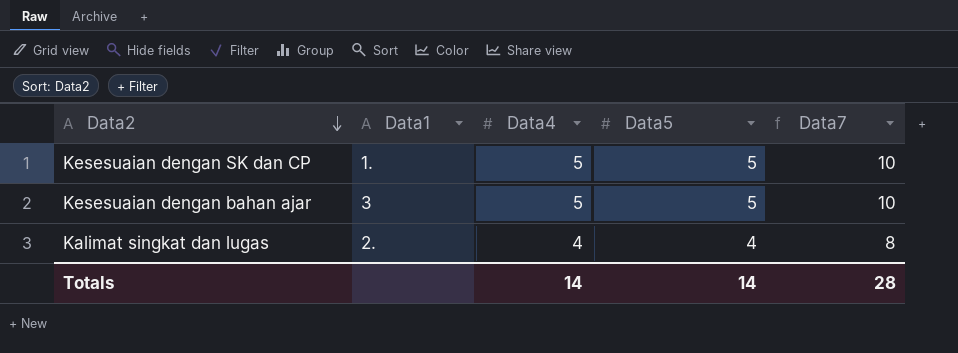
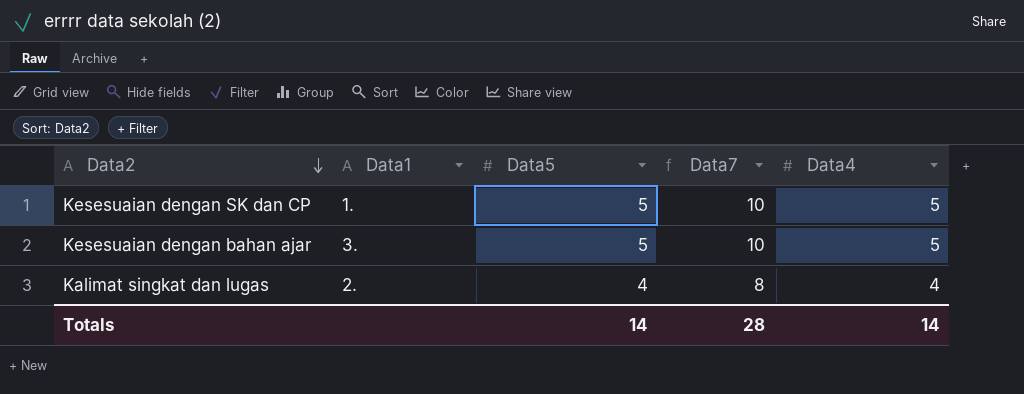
column Data4 | position: 3 -> 5
Kesesuaian dengan bahan ajar | Data1: 3 -> 3.

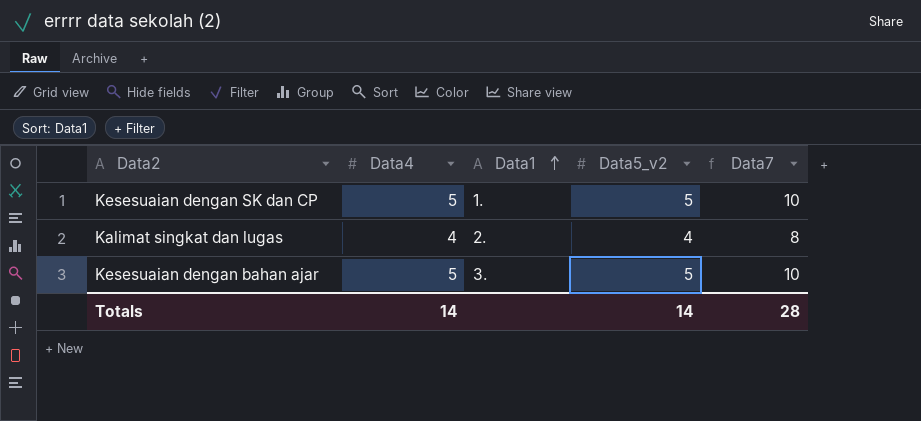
row order: Data2 descending -> Data1 ascending
column Data4 | position: 5 -> 2
column name: Data5 -> Data5_v2

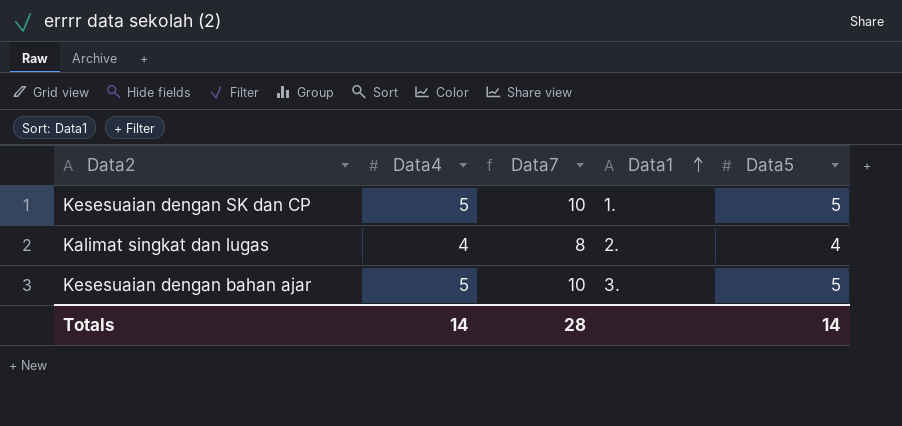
column Data7 | position: 5 -> 3
column name: Data5_v2 -> Data5

